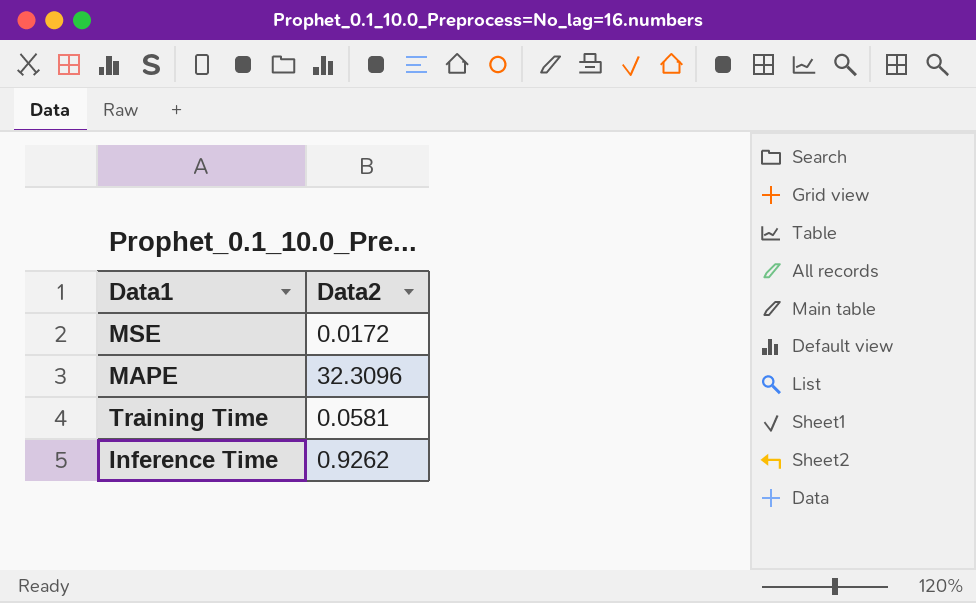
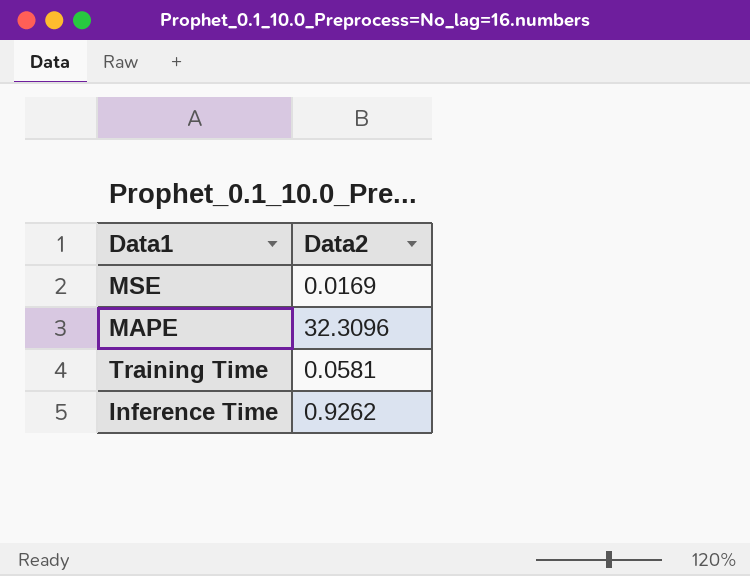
MSE | Data2: 0.0172 -> 0.0169

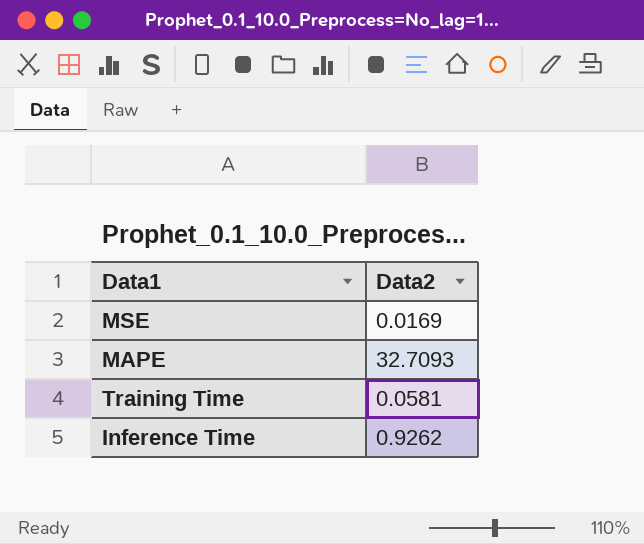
MAPE | Data2: 32.3096 -> 32.7093

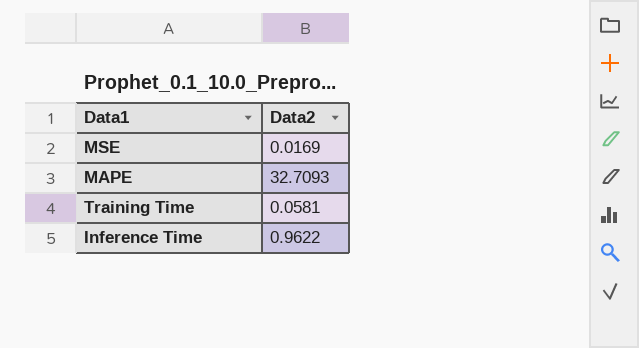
Inference Time | Data2: 0.9262 -> 0.9622

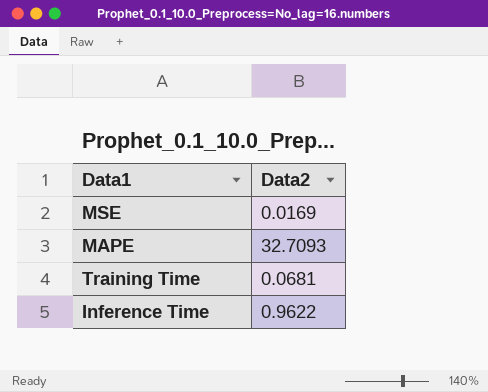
Training Time | Data2: 0.0581 -> 0.0681

